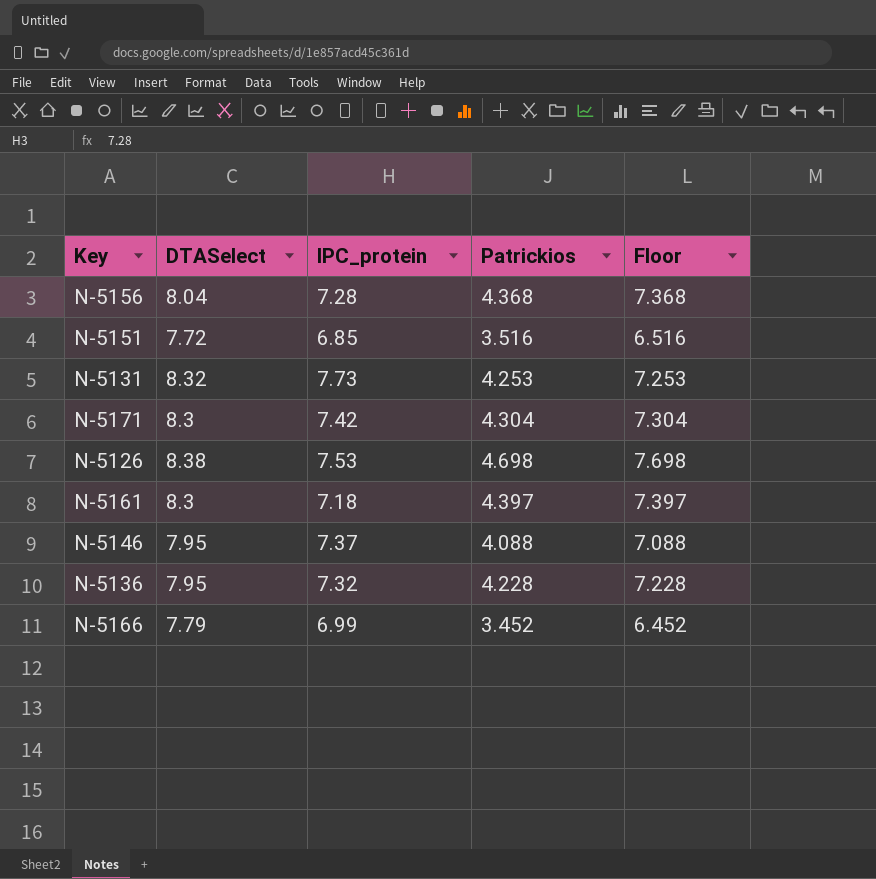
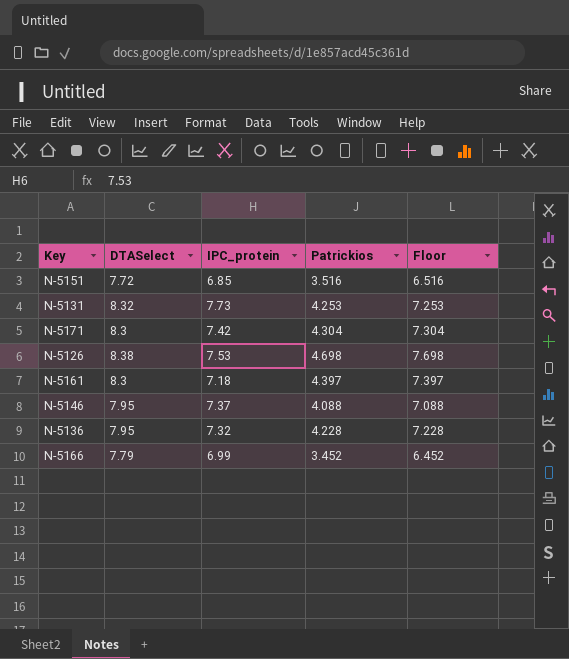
row N-5156: 8.04 | 7.28 | 4.368 | 7.368 -> none

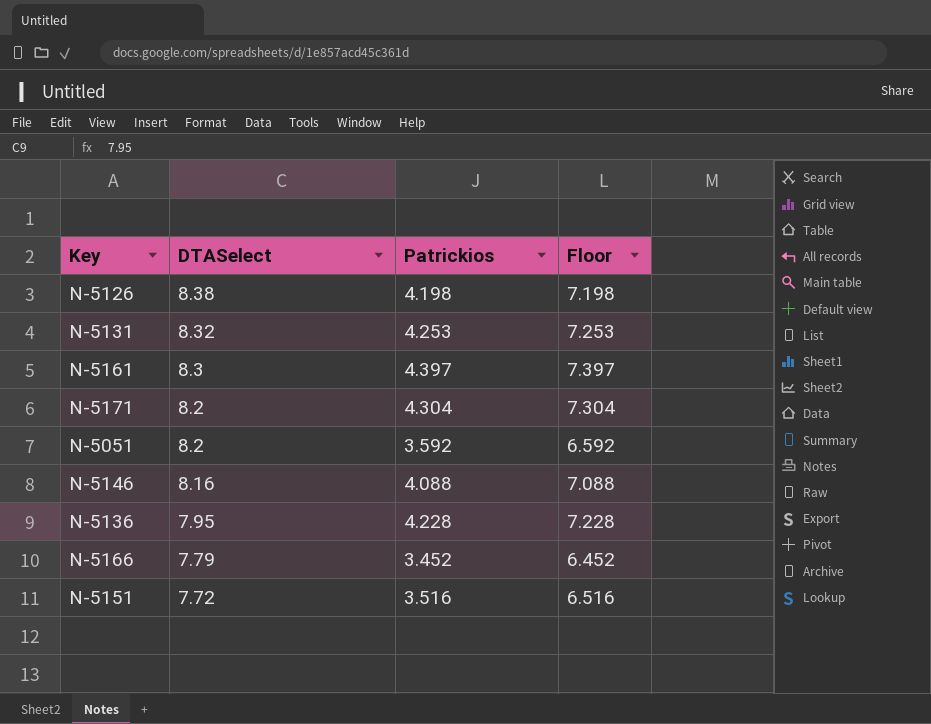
row order: none -> DTASelect descending
column IPC_protein | position: 3 -> none
N-5126 | Patrickios: 4.698 -> 4.198
N-5126 | Floor: 7.698 -> 7.198
N-5171 | DTASelect: 8.3 -> 8.2
row N-5051: none -> 8.2 | 3.592 | 6.592
N-5146 | DTASelect: 7.95 -> 8.16

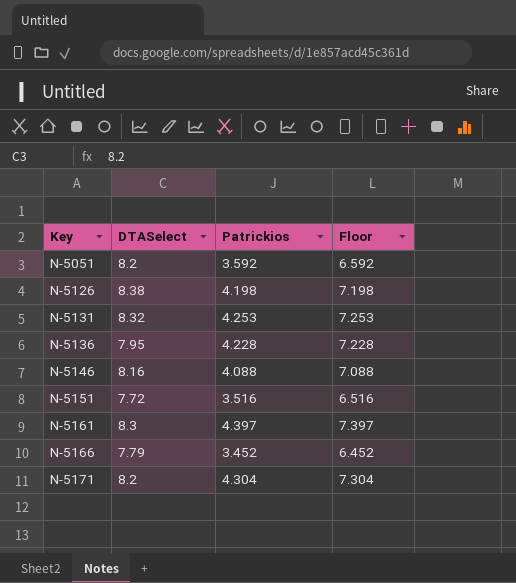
row order: DTASelect descending -> Key ascending

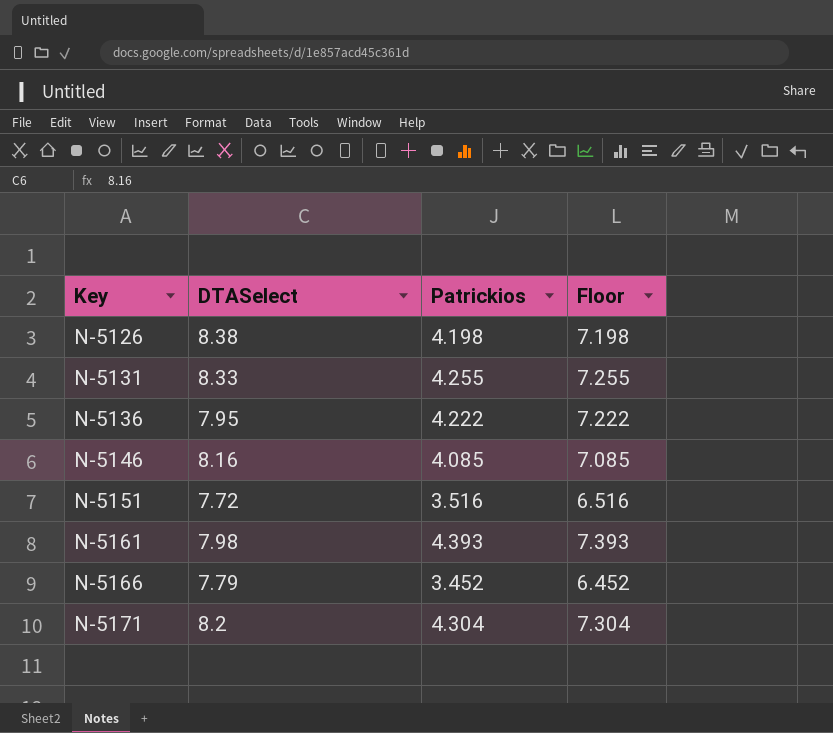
row N-5051: 8.2 | 3.592 | 6.592 -> none
N-5131 | DTASelect: 8.32 -> 8.33
N-5131 | Patrickios: 4.253 -> 4.255
N-5131 | Floor: 7.253 -> 7.255
N-5136 | Patrickios: 4.228 -> 4.222
N-5136 | Floor: 7.228 -> 7.222
N-5146 | Patrickios: 4.088 -> 4.085
N-5146 | Floor: 7.088 -> 7.085
N-5161 | DTASelect: 8.3 -> 7.98
N-5161 | Patrickios: 4.397 -> 4.393
N-5161 | Floor: 7.397 -> 7.393

